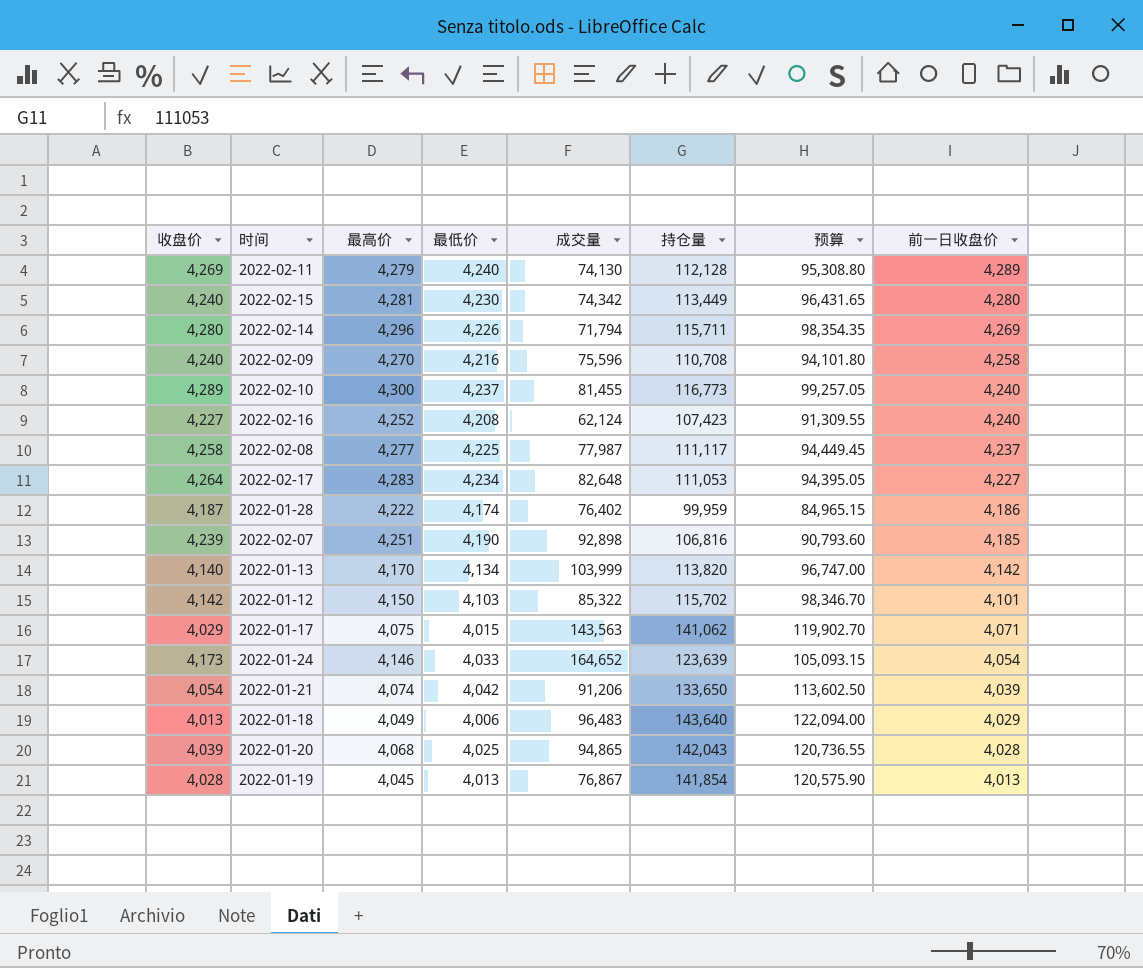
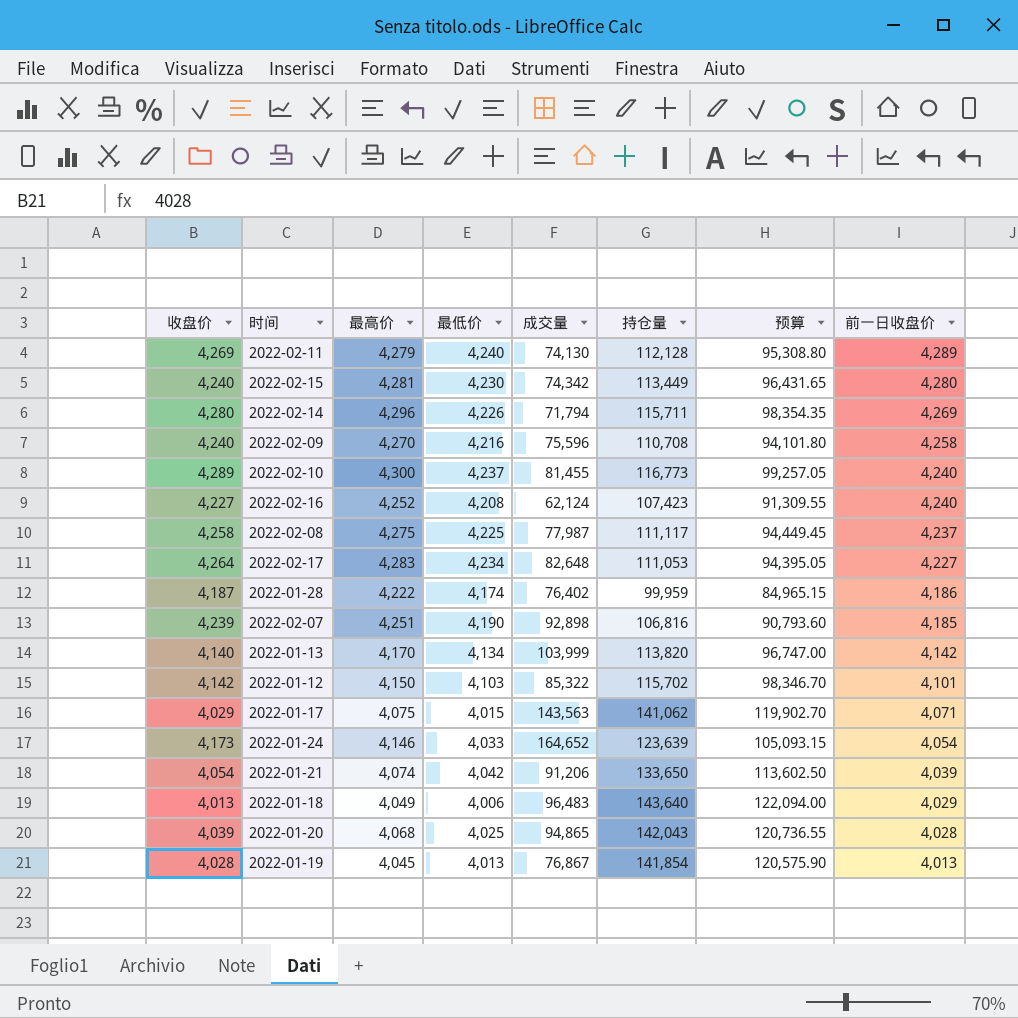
2022-02-08 | 最高价: 4,277 -> 4,275

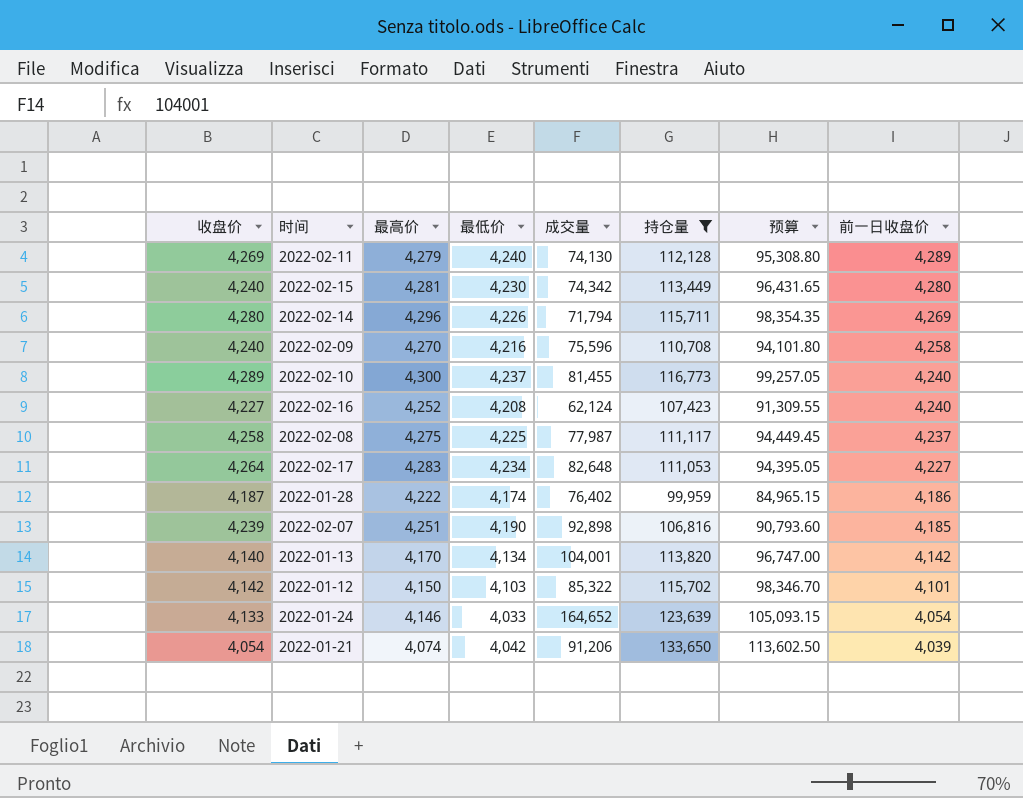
filter: none -> 持仓量 <= 133,650
2022-01-13 | 成交量: 103,999 -> 104,001
2022-01-24 | 收盘价: 4,173 -> 4,133

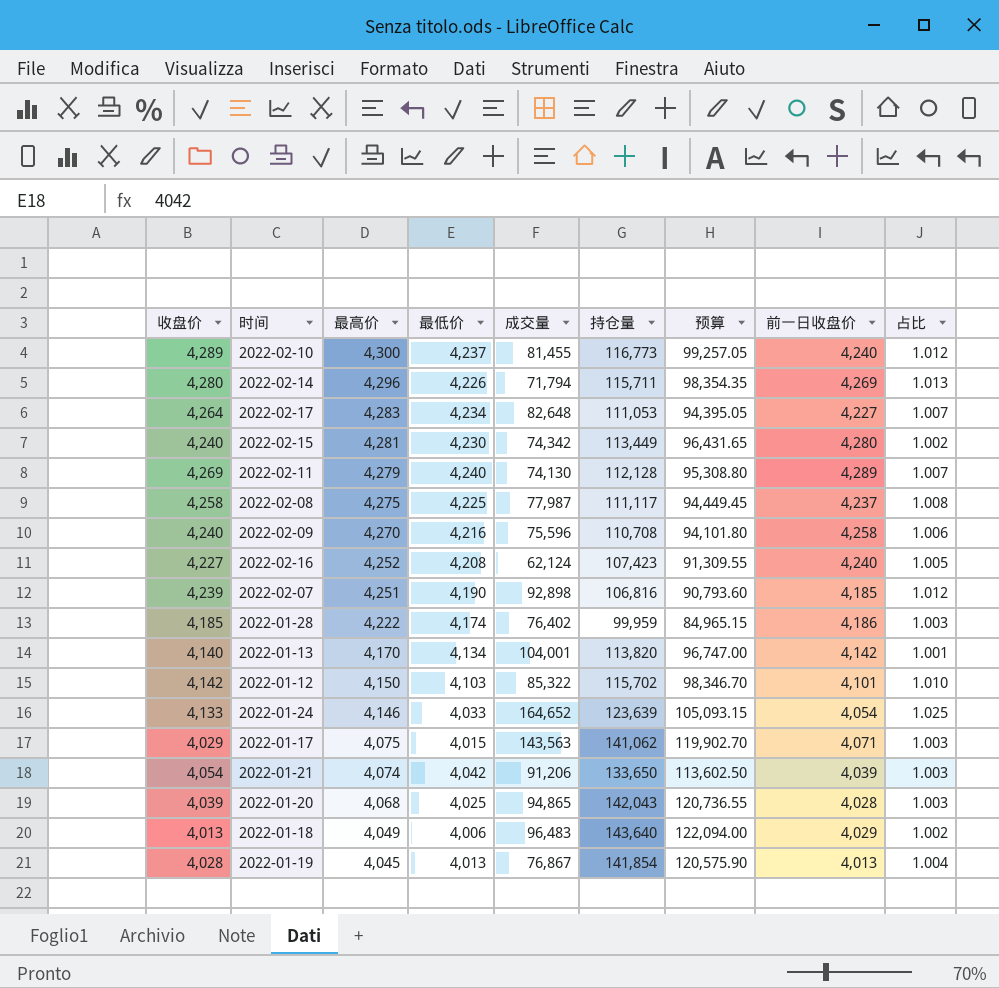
filter: 持仓量 <= 133,650 -> none
row order: 前一日收盘价 descending -> 最高价 descending
column 占比 | formula: none -> [收盘价] / [最低价]
2022-01-28 | 收盘价: 4,187 -> 4,185

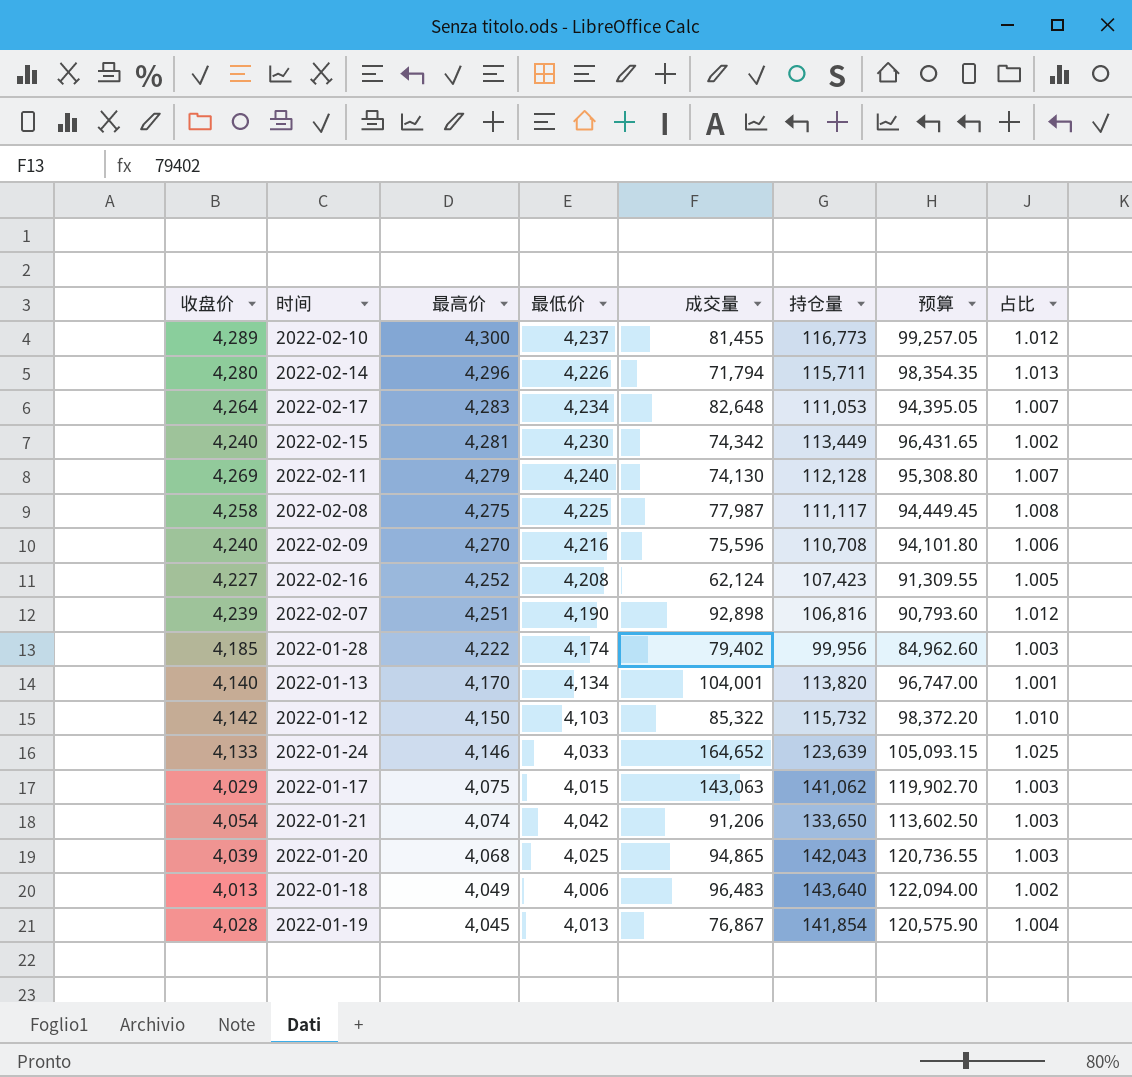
column 前一日收盘价 | position: 8 -> none
2022-01-28 | 成交量: 76,402 -> 79,402
2022-01-28 | 持仓量: 99,959 -> 99,956
2022-01-28 | 预算: 84,965.15 -> 84,962.60
2022-01-12 | 持仓量: 115,702 -> 115,732
2022-01-12 | 预算: 98,346.70 -> 98,372.20
2022-01-17 | 成交量: 143,563 -> 143,063

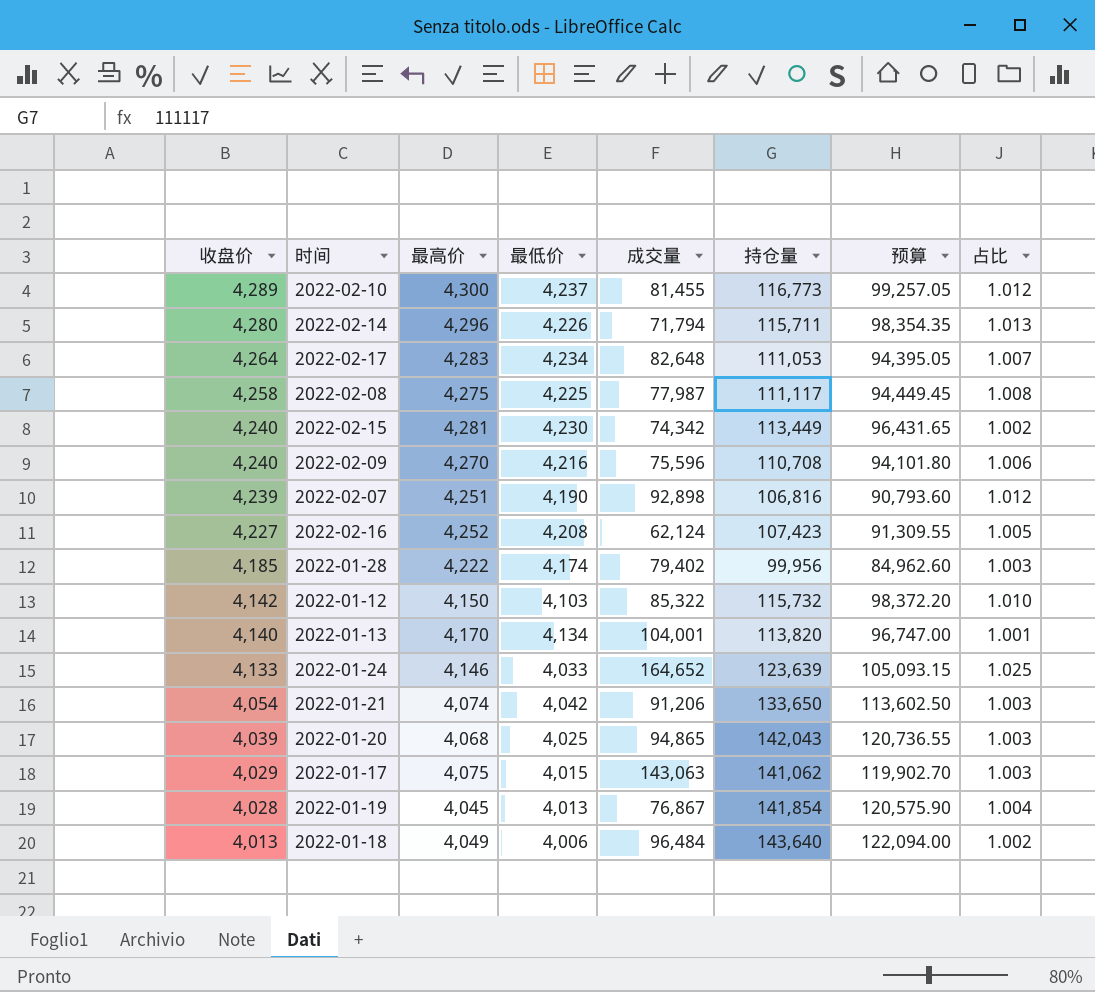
row order: 最高价 descending -> 收盘价 descending
row 2022-02-11: 4,269 | 4,279 | 4,240 | 74,130 | 112,128 | 95,308.80 | 1.007 -> none
2022-01-18 | 成交量: 96,483 -> 96,484

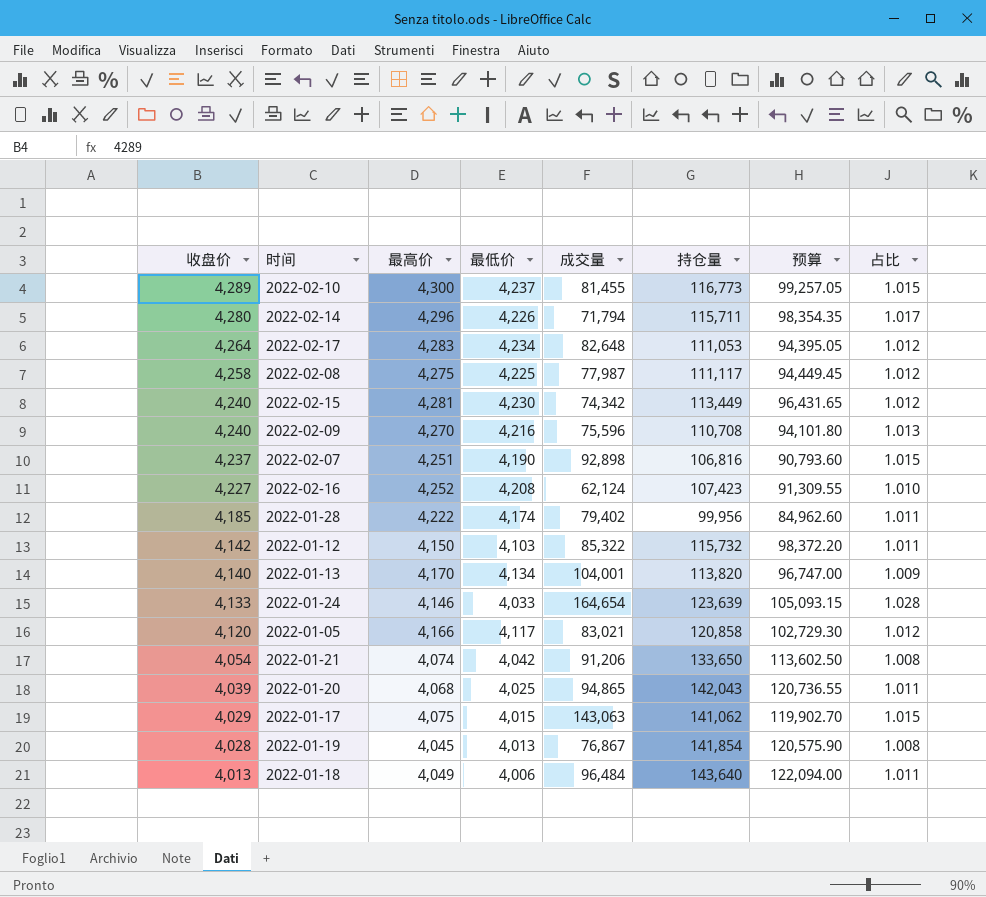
column 占比 | formula: [收盘价] / [最低价] -> [最高价] / [最低价]
2022-02-07 | 收盘价: 4,239 -> 4,237
2022-01-24 | 成交量: 164,652 -> 164,654
row 2022-01-05: none -> 4,120 | 4,166 | 4,117 | 83,021 | 120,858 | 102,729.30 | 1.012

